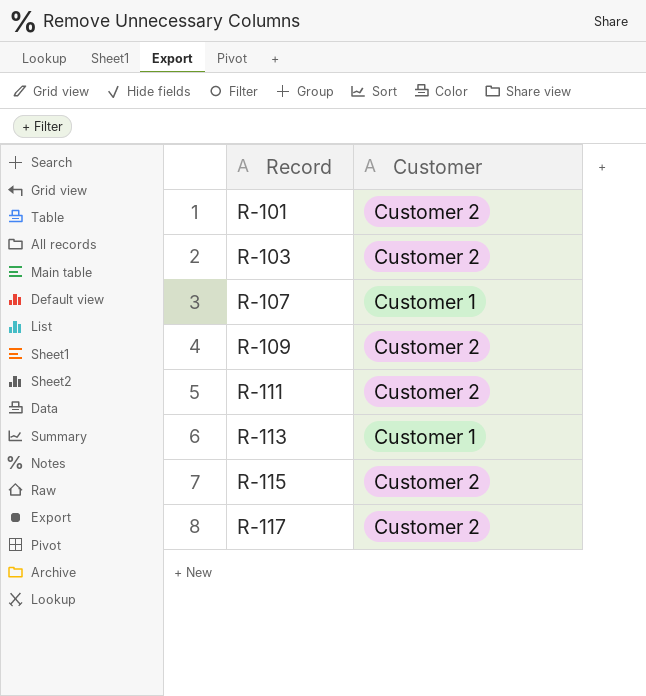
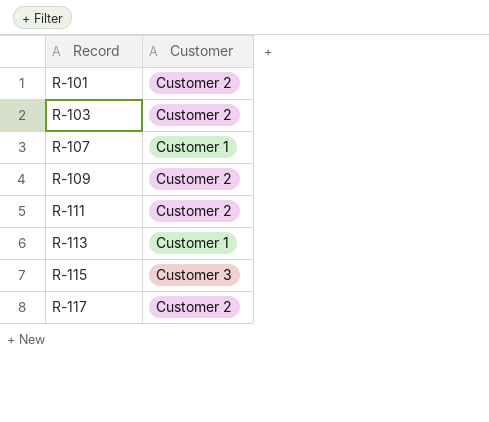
R-115 | Customer: Customer 2 -> Customer 3

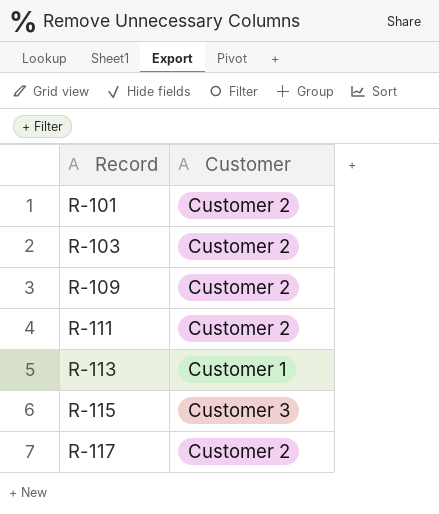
row R-107: Customer 1 -> none

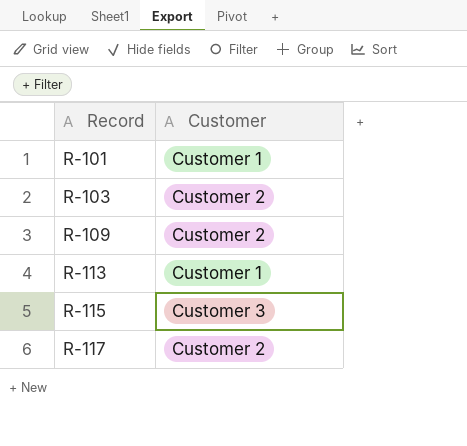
row R-111: Customer 2 -> none
R-101 | Customer: Customer 2 -> Customer 1

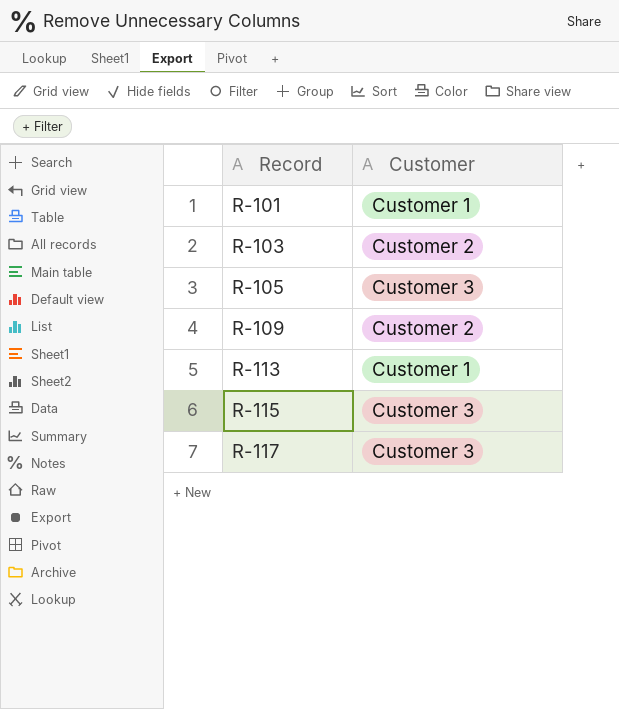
row R-105: none -> Customer 3
R-117 | Customer: Customer 2 -> Customer 3

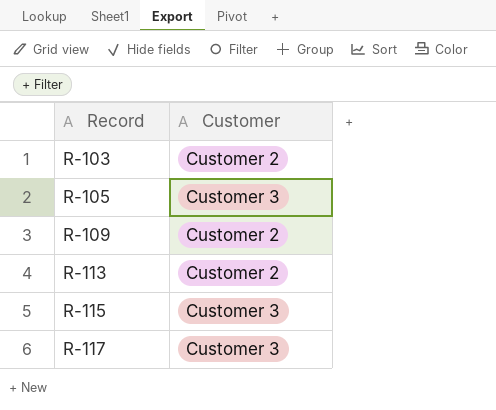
row R-101: Customer 1 -> none
R-113 | Customer: Customer 1 -> Customer 2

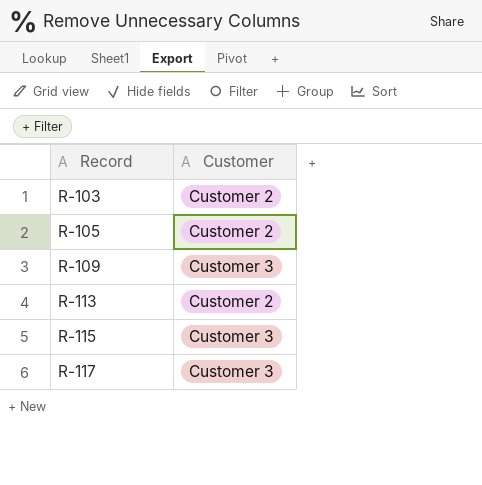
R-105 | Customer: Customer 3 -> Customer 2
R-109 | Customer: Customer 2 -> Customer 3

